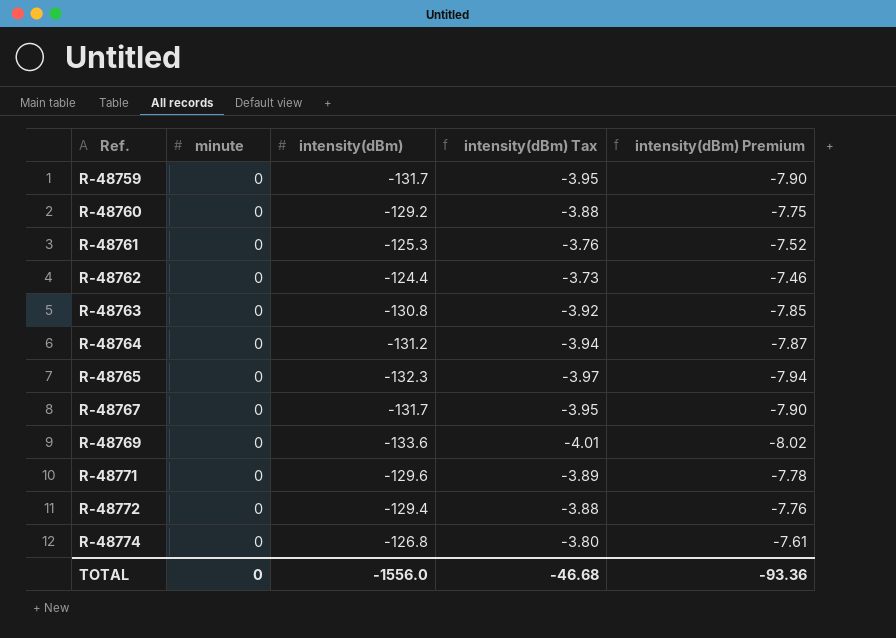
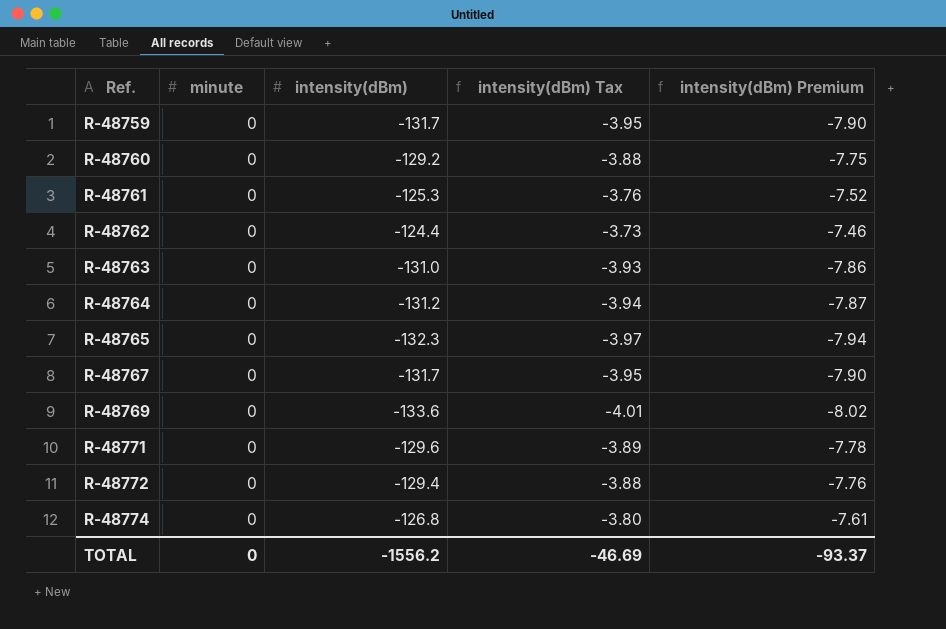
R-48763 | intensity(dBm): -130.8 -> -131.0
R-48763 | intensity(dBm) Tax: -3.92 -> -3.93
R-48763 | intensity(dBm) Premium: -7.85 -> -7.86
TOTAL | intensity(dBm): -1556.0 -> -1556.2
TOTAL | intensity(dBm) Tax: -46.68 -> -46.69
TOTAL | intensity(dBm) Premium: -93.36 -> -93.37

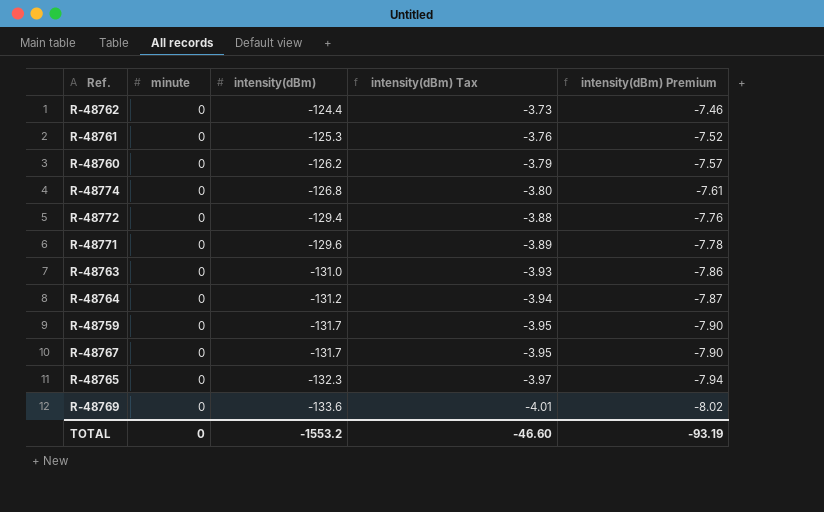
row order: Ref. ascending -> intensity(dBm) descending
R-48760 | intensity(dBm): -129.2 -> -126.2
R-48760 | intensity(dBm) Tax: -3.88 -> -3.79
R-48760 | intensity(dBm) Premium: -7.75 -> -7.57
TOTAL | intensity(dBm): -1556.2 -> -1553.2
TOTAL | intensity(dBm) Tax: -46.69 -> -46.60
TOTAL | intensity(dBm) Premium: -93.37 -> -93.19

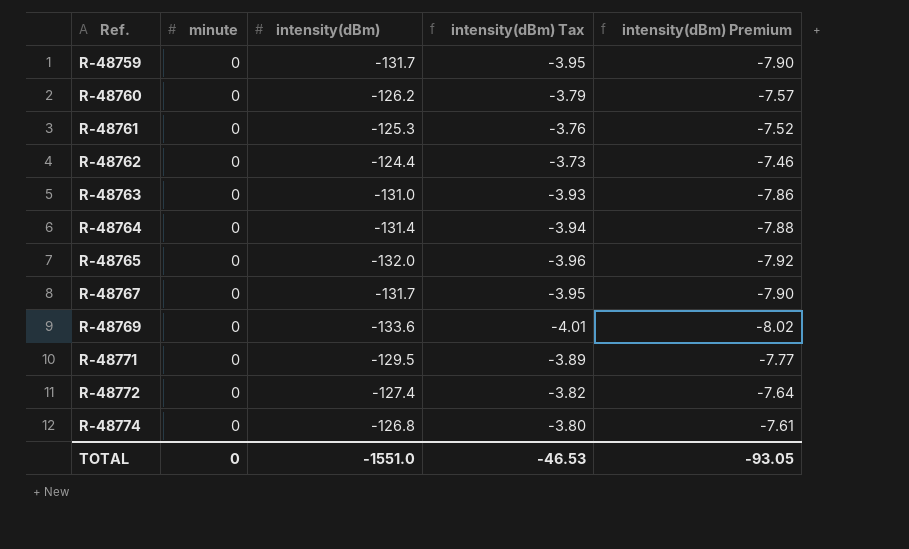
row order: intensity(dBm) descending -> Ref. ascending
R-48764 | intensity(dBm): -131.2 -> -131.4
R-48764 | intensity(dBm) Premium: -7.87 -> -7.88
R-48765 | intensity(dBm): -132.3 -> -132.0
R-48765 | intensity(dBm) Tax: -3.97 -> -3.96
R-48765 | intensity(dBm) Premium: -7.94 -> -7.92
R-48771 | intensity(dBm): -129.6 -> -129.5
R-48771 | intensity(dBm) Premium: -7.78 -> -7.77
R-48772 | intensity(dBm): -129.4 -> -127.4
R-48772 | intensity(dBm) Tax: -3.88 -> -3.82
R-48772 | intensity(dBm) Premium: -7.76 -> -7.64
TOTAL | intensity(dBm): -1553.2 -> -1551.0
TOTAL | intensity(dBm) Tax: -46.60 -> -46.53
TOTAL | intensity(dBm) Premium: -93.19 -> -93.05

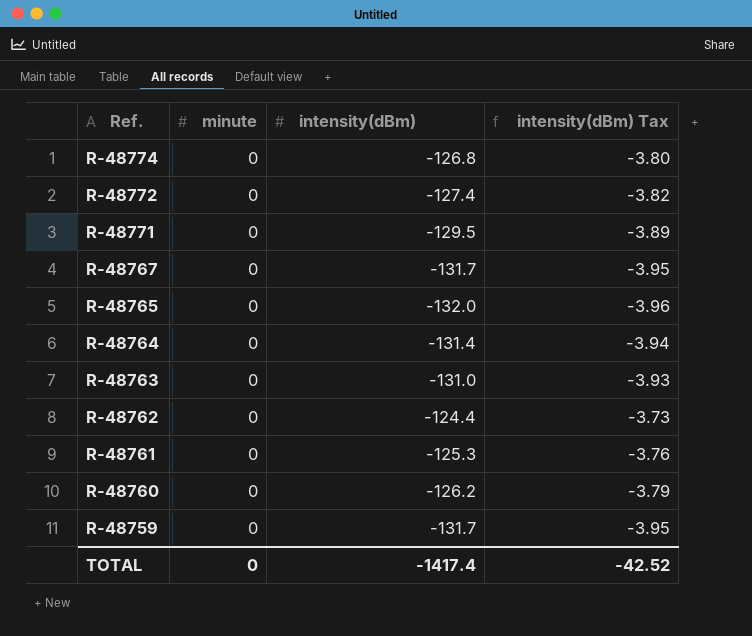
row order: Ref. ascending -> Ref. descending
column intensity(dBm) Premium | formula: [intensity(dBm)] * 0.06 -> none
row R-48769: 0 | -133.6 | -4.01 | -8.02 -> none
TOTAL | intensity(dBm): -1551.0 -> -1417.4
TOTAL | intensity(dBm) Tax: -46.53 -> -42.52

